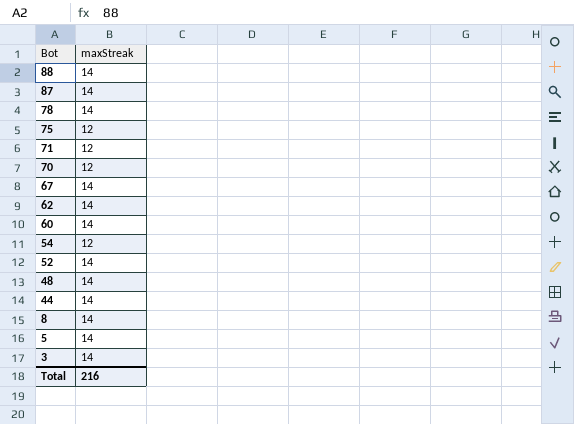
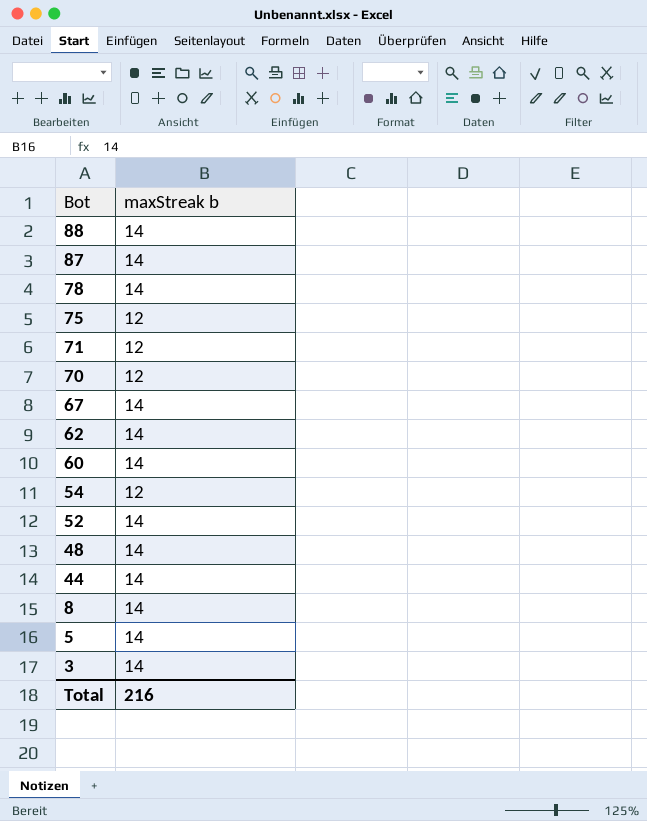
column name: maxStreak -> maxStreak b

